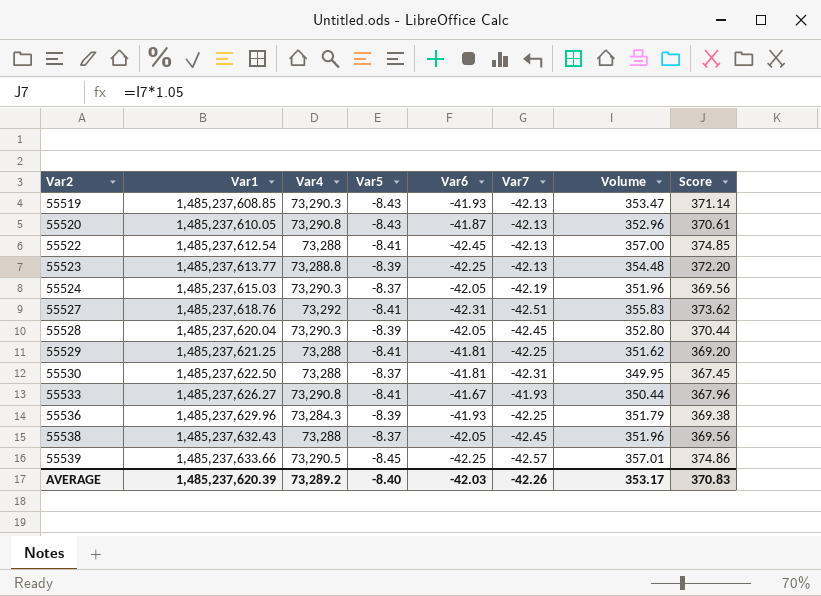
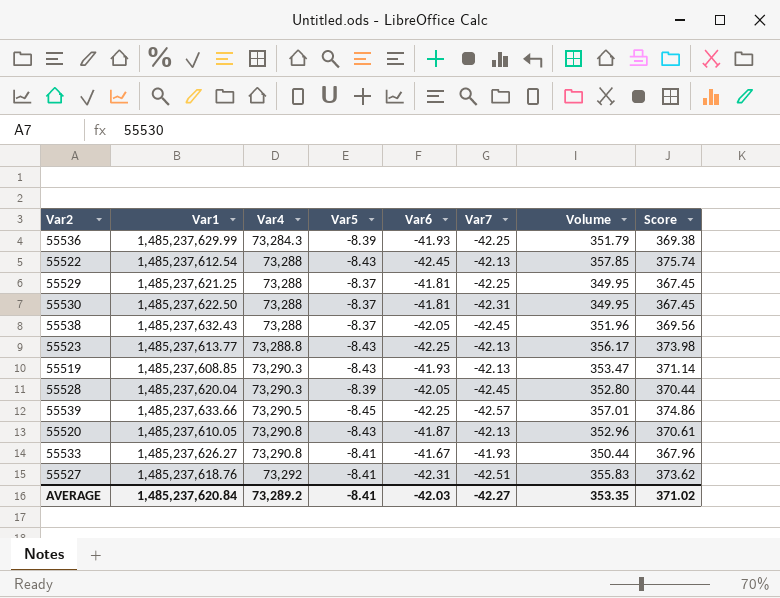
row order: Var2 ascending -> Var4 ascending
row 55524: 1,485,237,615.03 | 73,290.3 | -8.37 | -42.05 | -42.19 | 351.96 | 369.56 -> none
55536 | Var1: 1,485,237,629.96 -> 1,485,237,629.99
55522 | Var5: -8.41 -> -8.43
55522 | Volume: 357.00 -> 357.85
55522 | Score: 374.85 -> 375.74
55529 | Var5: -8.41 -> -8.37
55529 | Volume: 351.62 -> 349.95
55529 | Score: 369.20 -> 367.45
55523 | Var5: -8.39 -> -8.43
55523 | Volume: 354.48 -> 356.17
55523 | Score: 372.20 -> 373.98
AVERAGE | Var1: 1,485,237,620.39 -> 1,485,237,620.84
AVERAGE | Var5: -8.40 -> -8.41
AVERAGE | Var7: -42.26 -> -42.27
AVERAGE | Volume: 353.17 -> 353.35
AVERAGE | Score: 370.83 -> 371.02

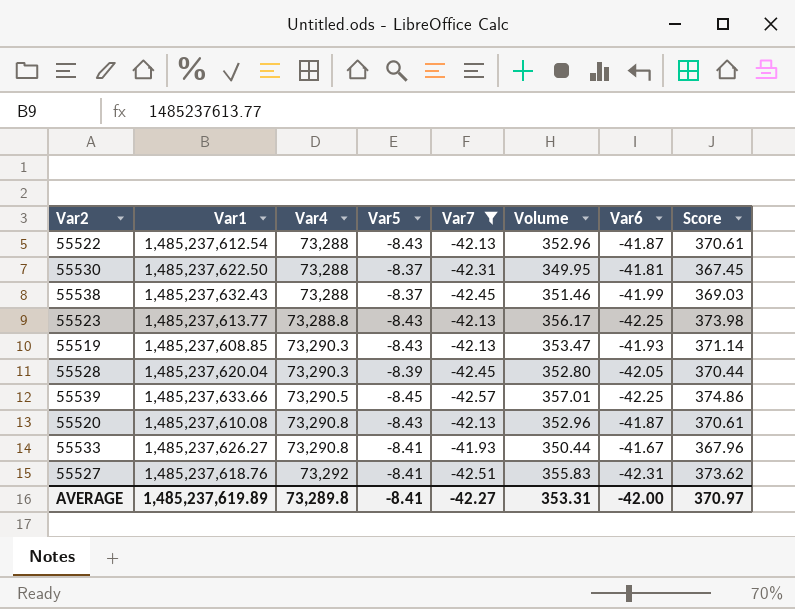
filter: none -> Var7 != -42.25
column Var6 | position: 5 -> 7
55522 | Volume: 357.85 -> 352.96
55522 | Var6: -42.45 -> -41.87
55522 | Score: 375.74 -> 370.61
55538 | Volume: 351.96 -> 351.46
55538 | Var6: -42.05 -> -41.99
55538 | Score: 369.56 -> 369.03
55520 | Var1: 1,485,237,610.05 -> 1,485,237,610.08
AVERAGE | Var1: 1,485,237,620.84 -> 1,485,237,619.89
AVERAGE | Var4: 73,289.2 -> 73,289.8
AVERAGE | Volume: 353.35 -> 353.31
AVERAGE | Var6: -42.03 -> -42.00
AVERAGE | Score: 371.02 -> 370.97

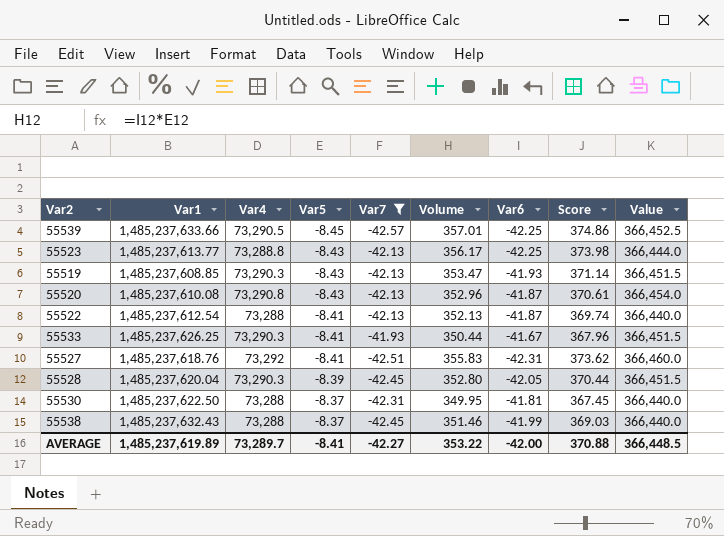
row order: Var4 ascending -> Var5 ascending
column Value | formula: none -> [Var4] * 5
55522 | Var5: -8.43 -> -8.41
55522 | Volume: 352.96 -> 352.13
55522 | Score: 370.61 -> 369.74
55533 | Var1: 1,485,237,626.27 -> 1,485,237,626.25
55533 | Var4: 73,290.8 -> 73,290.3
AVERAGE | Var4: 73,289.8 -> 73,289.7
AVERAGE | Volume: 353.31 -> 353.22
AVERAGE | Score: 370.97 -> 370.88

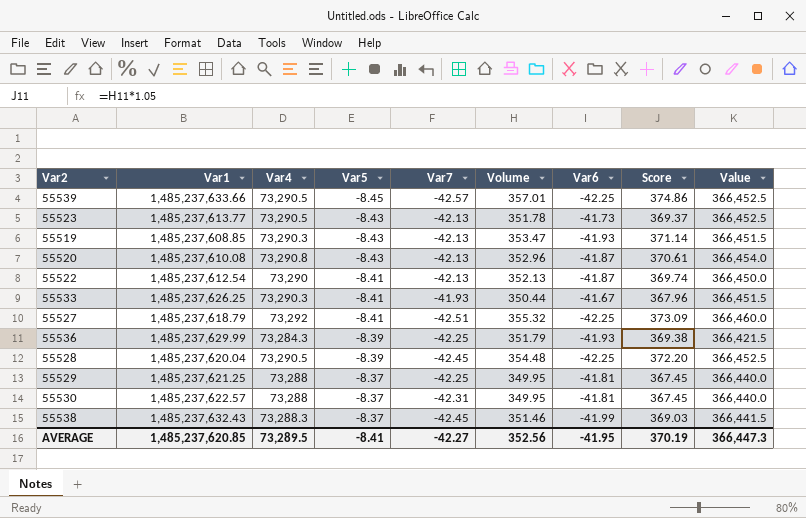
filter: Var7 != -42.25 -> none
55523 | Var4: 73,288.8 -> 73,290.5
55523 | Volume: 356.17 -> 351.78
55523 | Var6: -42.25 -> -41.73
55523 | Score: 373.98 -> 369.37
55523 | Value: 366,444.0 -> 366,452.5
55522 | Var4: 73,288 -> 73,290
55522 | Value: 366,440.0 -> 366,450.0
55527 | Var1: 1,485,237,618.76 -> 1,485,237,618.79
55527 | Volume: 355.83 -> 355.32
55527 | Var6: -42.31 -> -42.25
55527 | Score: 373.62 -> 373.09
55528 | Var4: 73,290.3 -> 73,290.5
55528 | Volume: 352.80 -> 354.48
55528 | Var6: -42.05 -> -42.25
55528 | Score: 370.44 -> 372.20
55528 | Value: 366,451.5 -> 366,452.5
55530 | Var1: 1,485,237,622.50 -> 1,485,237,622.57
55538 | Var4: 73,288 -> 73,288.3
55538 | Value: 366,440.0 -> 366,441.5
AVERAGE | Var1: 1,485,237,619.89 -> 1,485,237,620.85
AVERAGE | Var4: 73,289.7 -> 73,289.5
AVERAGE | Volume: 353.22 -> 352.56
AVERAGE | Var6: -42.00 -> -41.95
AVERAGE | Score: 370.88 -> 370.19
AVERAGE | Value: 366,448.5 -> 366,447.3

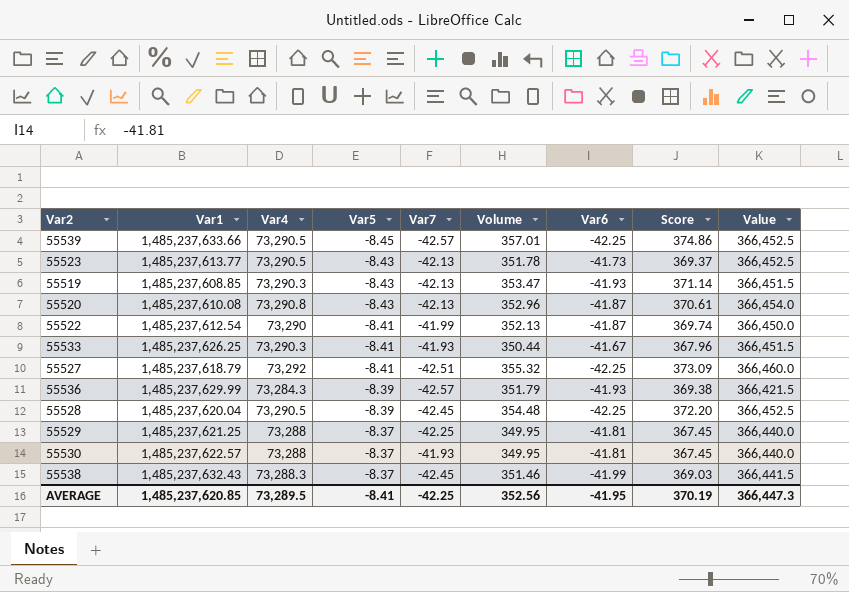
55522 | Var7: -42.13 -> -41.99
55536 | Var7: -42.25 -> -42.57
55530 | Var7: -42.31 -> -41.93
AVERAGE | Var7: -42.27 -> -42.25

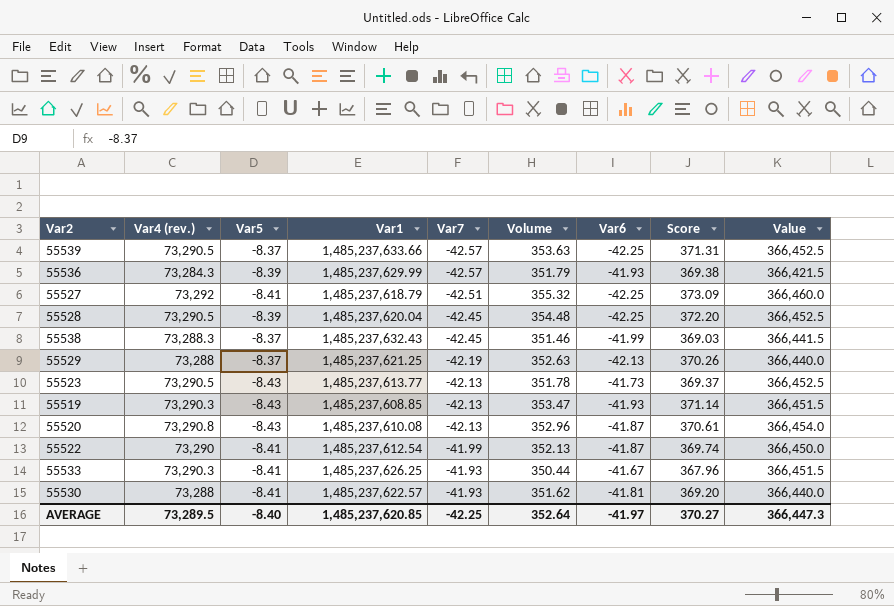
row order: Var5 ascending -> Var7 ascending
column name: Var4 -> Var4 (rev.)
column Var1 | position: 2 -> 4
55539 | Var5: -8.45 -> -8.37
55539 | Volume: 357.01 -> 353.63
55539 | Score: 374.86 -> 371.31
55529 | Var7: -42.25 -> -42.19
55529 | Volume: 349.95 -> 352.63
55529 | Var6: -41.81 -> -42.13
55529 | Score: 367.45 -> 370.26
55530 | Var5: -8.37 -> -8.41
55530 | Volume: 349.95 -> 351.62
55530 | Score: 367.45 -> 369.20
AVERAGE | Var5: -8.41 -> -8.40
AVERAGE | Volume: 352.56 -> 352.64
AVERAGE | Var6: -41.95 -> -41.97
AVERAGE | Score: 370.19 -> 370.27

